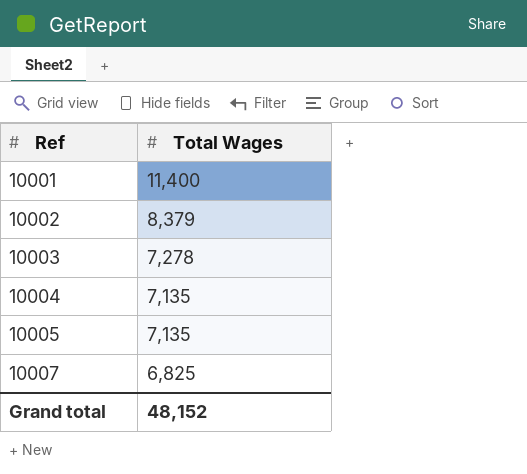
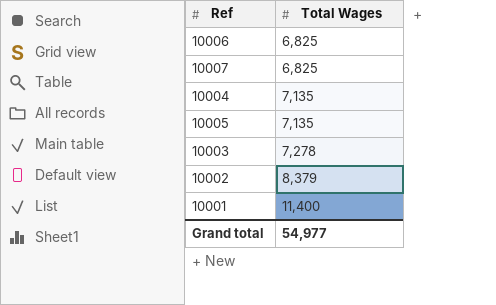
row order: Ref ascending -> Total Wages ascending
row 10006: none -> 6,825
Grand total | Total Wages: 48,152 -> 54,977

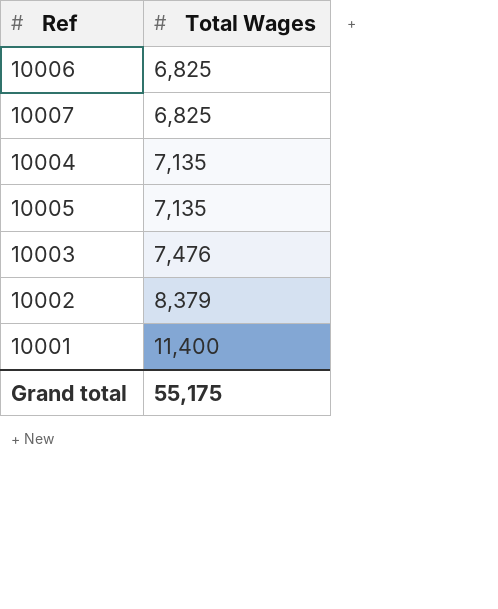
10003 | Total Wages: 7,278 -> 7,476
Grand total | Total Wages: 54,977 -> 55,175

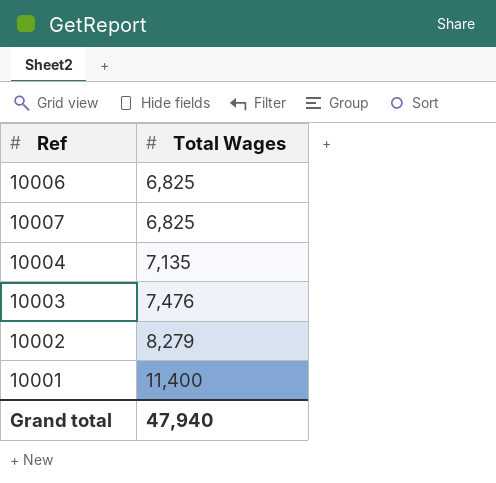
row 10005: 7,135 -> none
10002 | Total Wages: 8,379 -> 8,279
Grand total | Total Wages: 55,175 -> 47,940

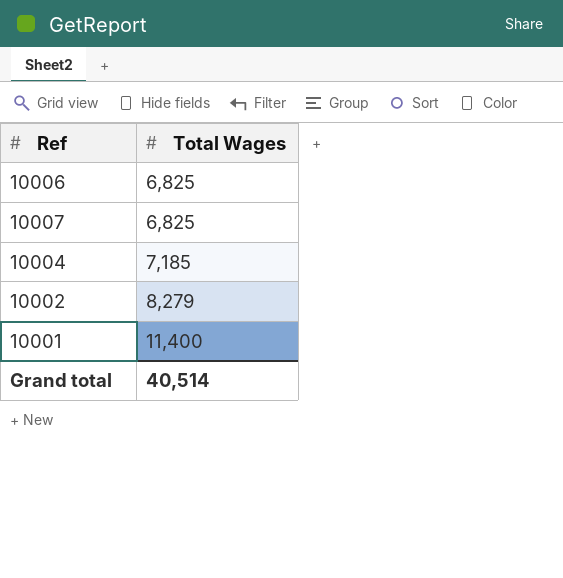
row 10003: 7,476 -> none
10004 | Total Wages: 7,135 -> 7,185
Grand total | Total Wages: 47,940 -> 40,514

